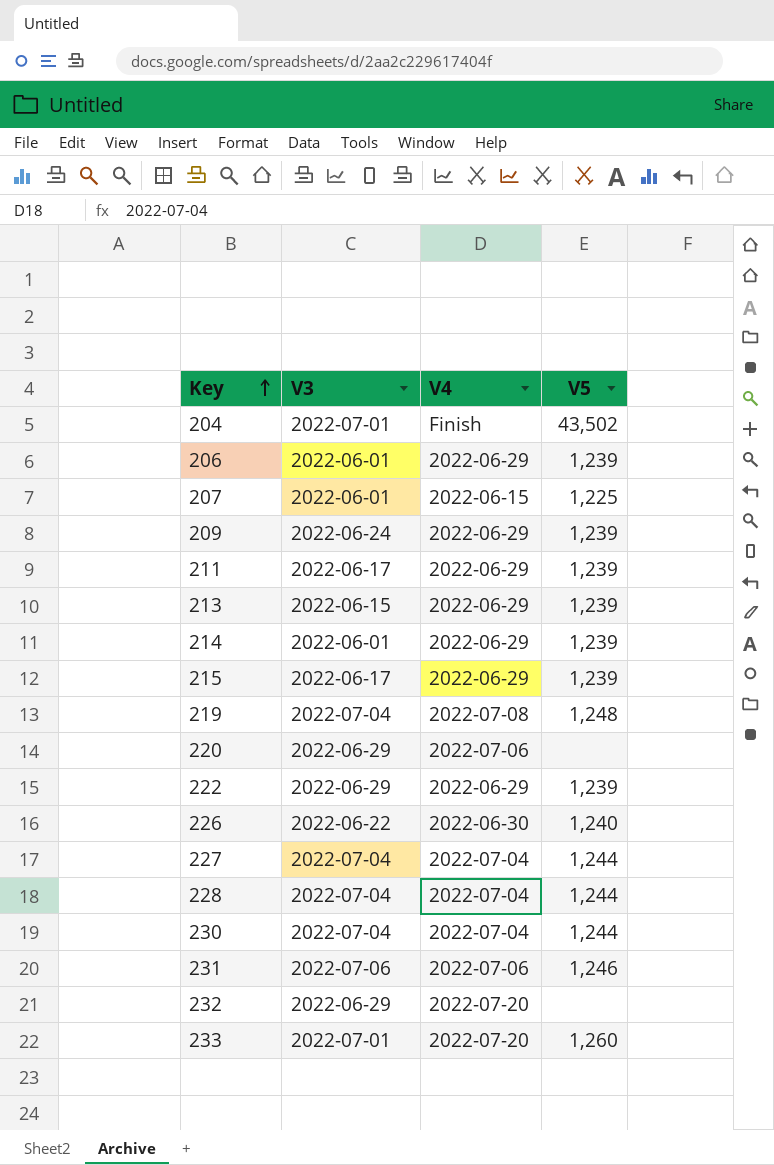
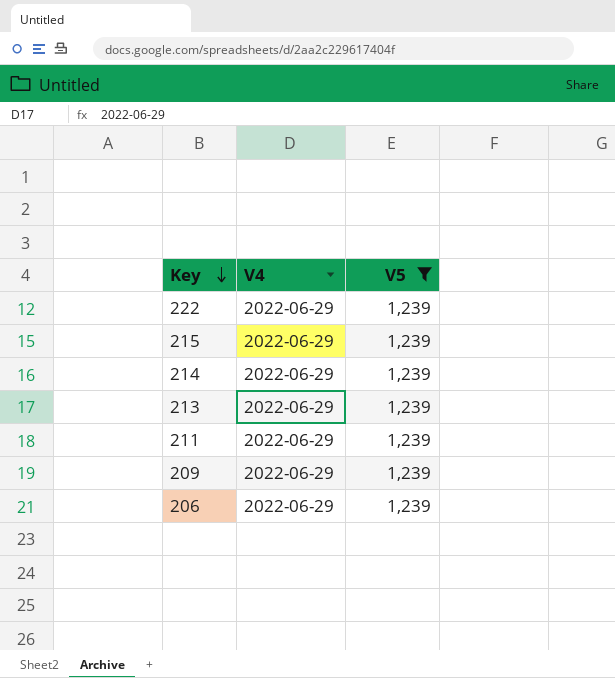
filter: none -> V5 = 1,239
row order: Key ascending -> Key descending
column V3 | position: 2 -> none

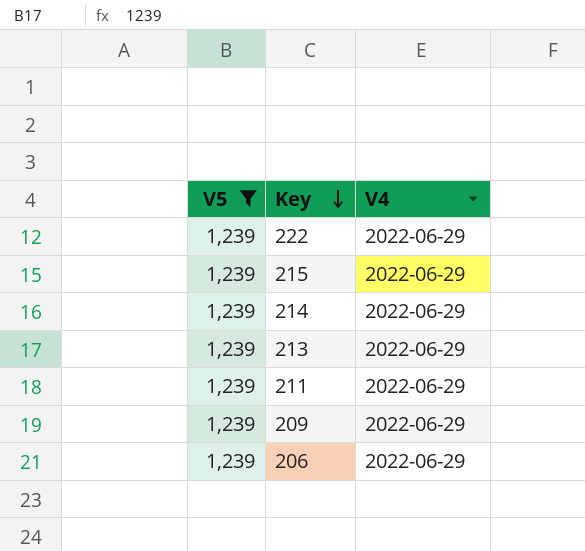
column V5 | position: 3 -> 1

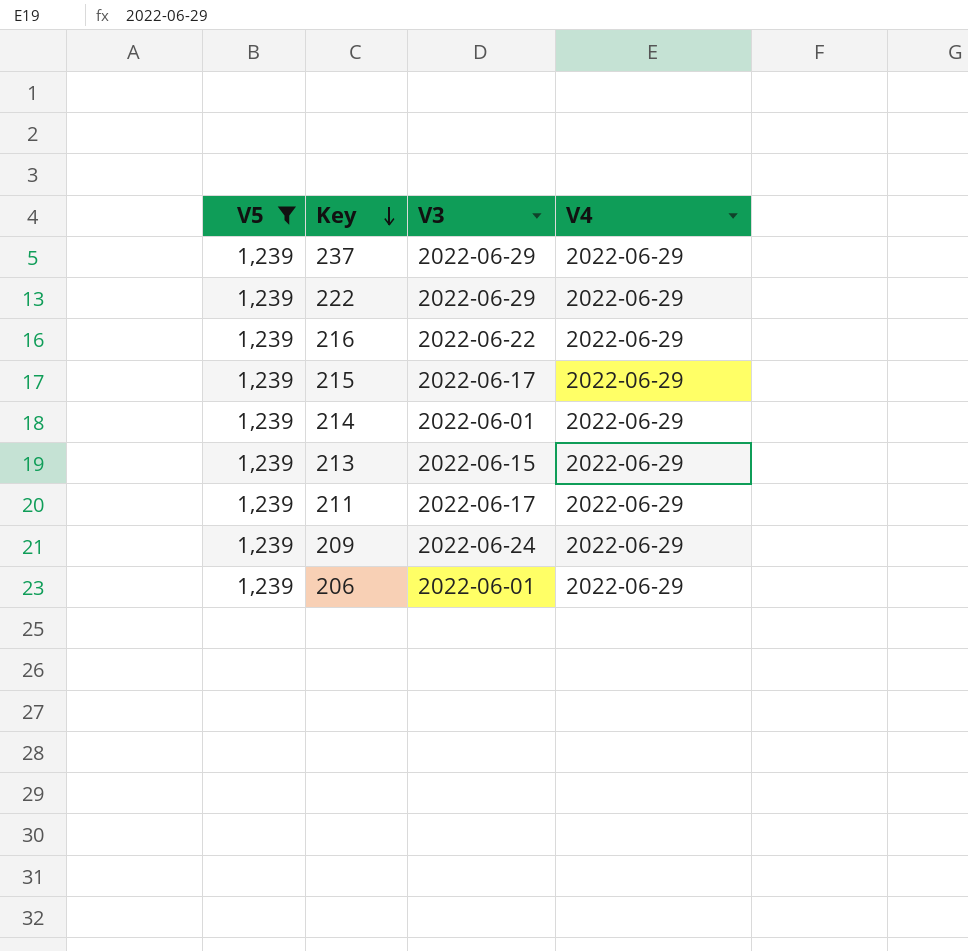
column V3 | position: none -> 3
row 237: none -> 1,239 | 2022-06-29 | 2022-06-29
row 216: none -> 1,239 | 2022-06-22 | 2022-06-29

